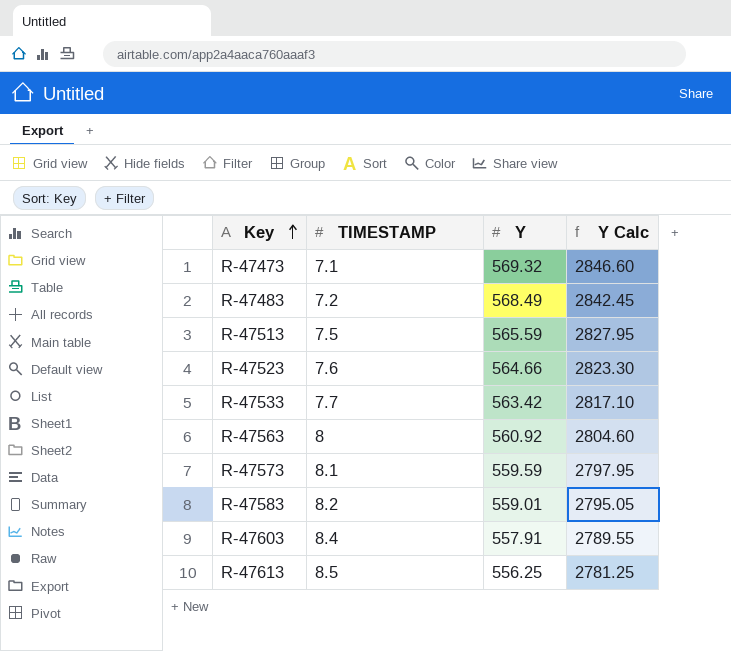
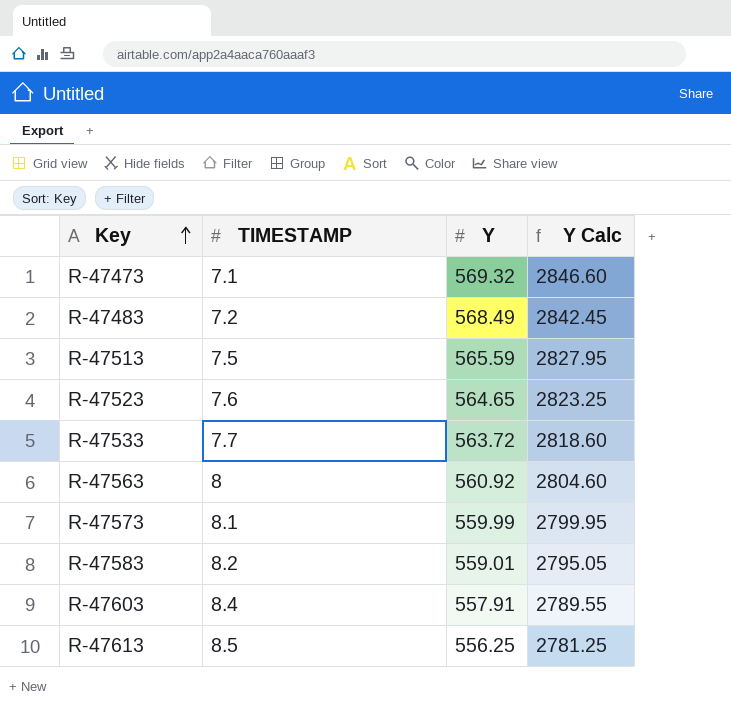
R-47523 | Y: 564.66 -> 564.65
R-47523 | Y Calc: 2823.30 -> 2823.25
R-47533 | Y: 563.42 -> 563.72
R-47533 | Y Calc: 2817.10 -> 2818.60
R-47573 | Y: 559.59 -> 559.99
R-47573 | Y Calc: 2797.95 -> 2799.95

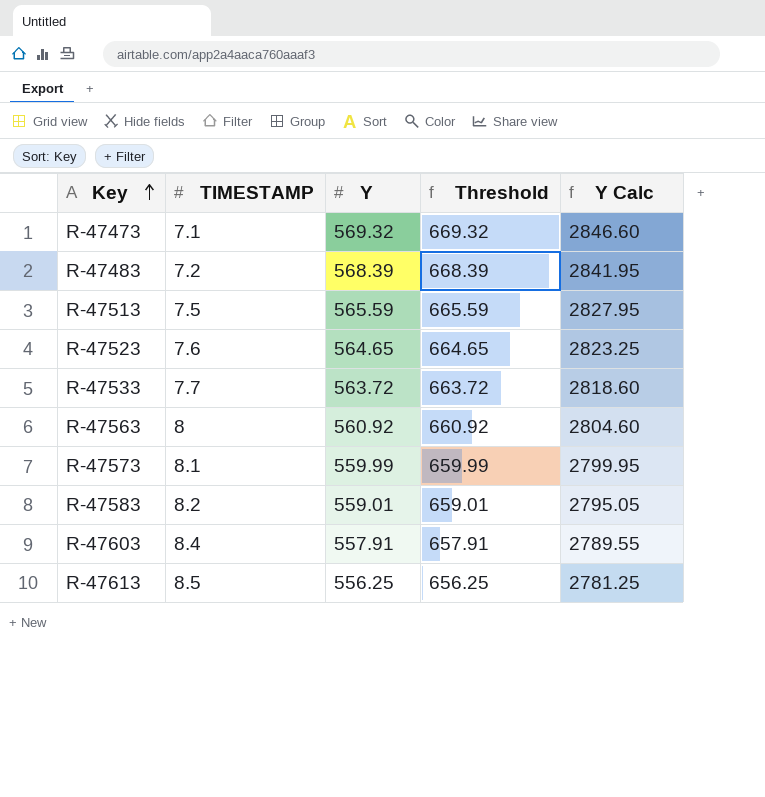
column Threshold | formula: none -> [Y] + 100
R-47483 | Y: 568.49 -> 568.39
R-47483 | Y Calc: 2842.45 -> 2841.95

